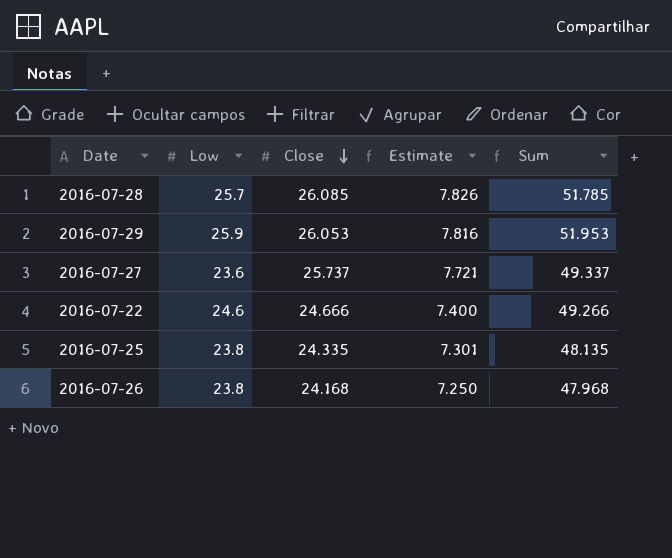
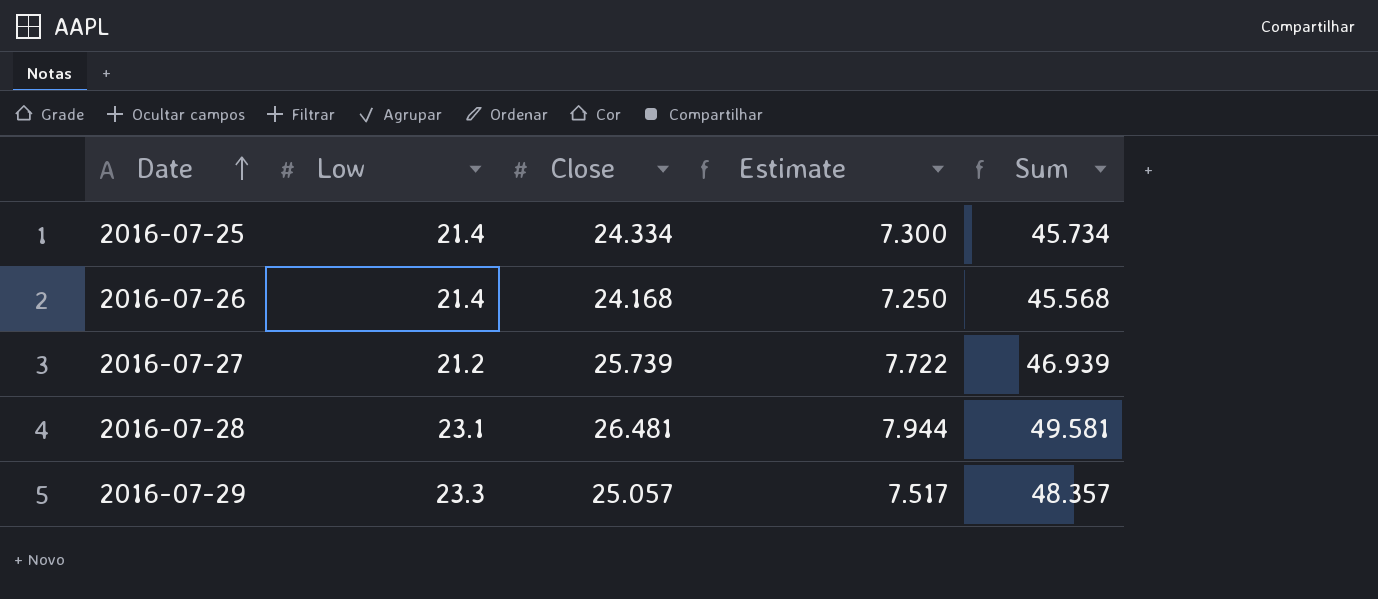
row order: Close descending -> Date ascending
row 2016-07-22: 24.6 | 24.666 | 7.400 | 49.266 -> none
2016-07-25 | Low: 23.8 -> 21.4
2016-07-25 | Close: 24.335 -> 24.334
2016-07-25 | Estimate: 7.301 -> 7.300
2016-07-25 | Sum: 48.135 -> 45.734
2016-07-26 | Low: 23.8 -> 21.4
2016-07-26 | Sum: 47.968 -> 45.568
2016-07-27 | Low: 23.6 -> 21.2
2016-07-27 | Close: 25.737 -> 25.739
2016-07-27 | Estimate: 7.721 -> 7.722
2016-07-27 | Sum: 49.337 -> 46.939
2016-07-28 | Low: 25.7 -> 23.1
2016-07-28 | Close: 26.085 -> 26.481
2016-07-28 | Estimate: 7.826 -> 7.944
2016-07-28 | Sum: 51.785 -> 49.581
2016-07-29 | Low: 25.9 -> 23.3
2016-07-29 | Close: 26.053 -> 25.057
2016-07-29 | Estimate: 7.816 -> 7.517
2016-07-29 | Sum: 51.953 -> 48.357

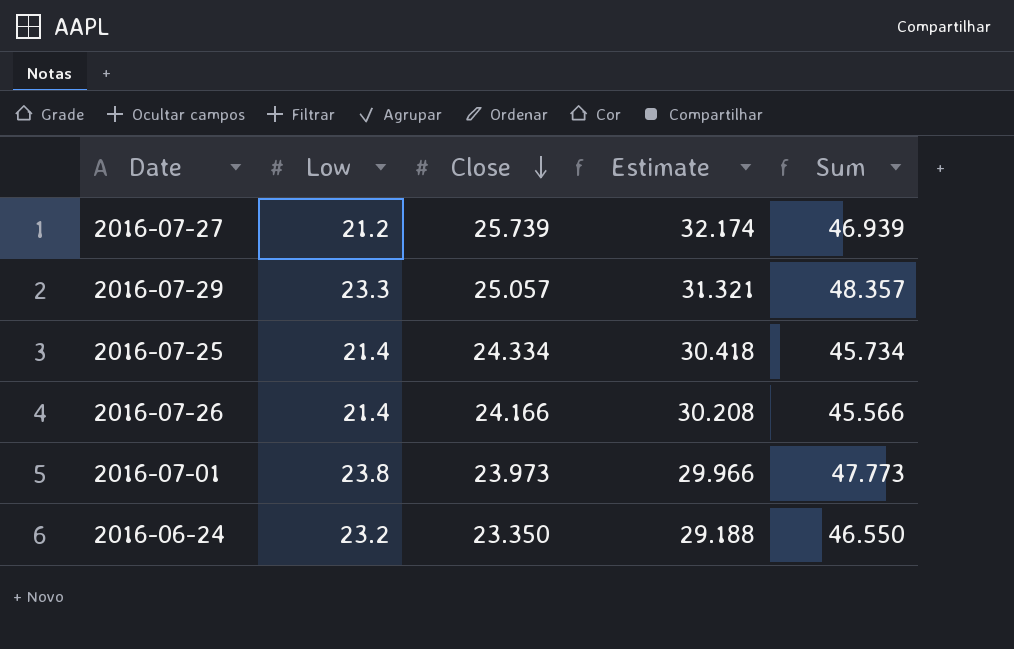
row order: Date ascending -> Close descending
column Estimate | formula: [Close] * 0.3 -> [Close] * 1.25
row 2016-07-28: 23.1 | 26.481 | 7.944 | 49.581 -> none
2016-07-26 | Close: 24.168 -> 24.166
2016-07-26 | Sum: 45.568 -> 45.566
row 2016-07-01: none -> 23.8 | 23.973 | 29.966 | 47.773
row 2016-06-24: none -> 23.2 | 23.350 | 29.188 | 46.550

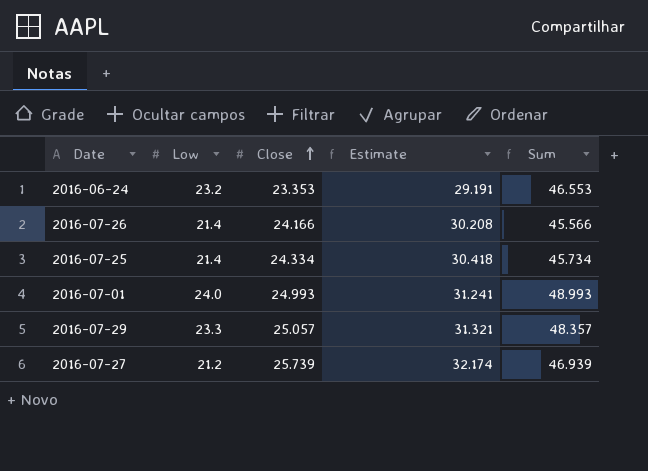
row order: Close descending -> Close ascending
2016-06-24 | Close: 23.350 -> 23.353
2016-06-24 | Estimate: 29.188 -> 29.191
2016-06-24 | Sum: 46.550 -> 46.553
2016-07-01 | Low: 23.8 -> 24.0
2016-07-01 | Close: 23.973 -> 24.993
2016-07-01 | Estimate: 29.966 -> 31.241
2016-07-01 | Sum: 47.773 -> 48.993

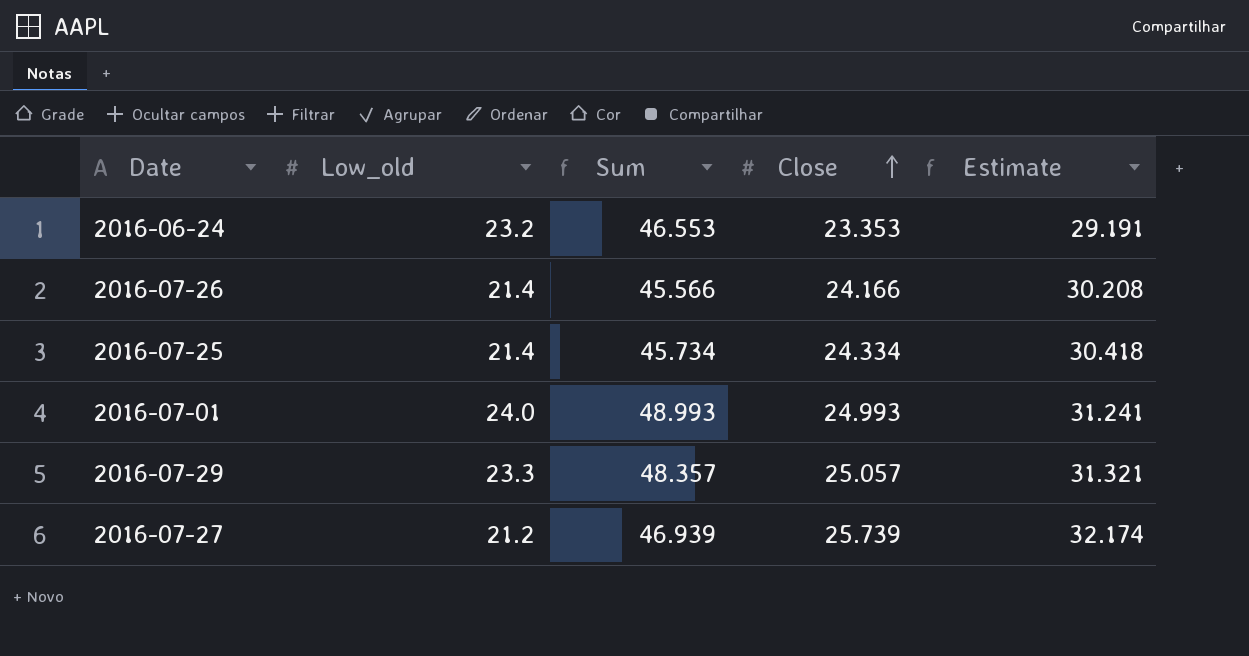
column name: Low -> Low_old
column Sum | position: 5 -> 3

